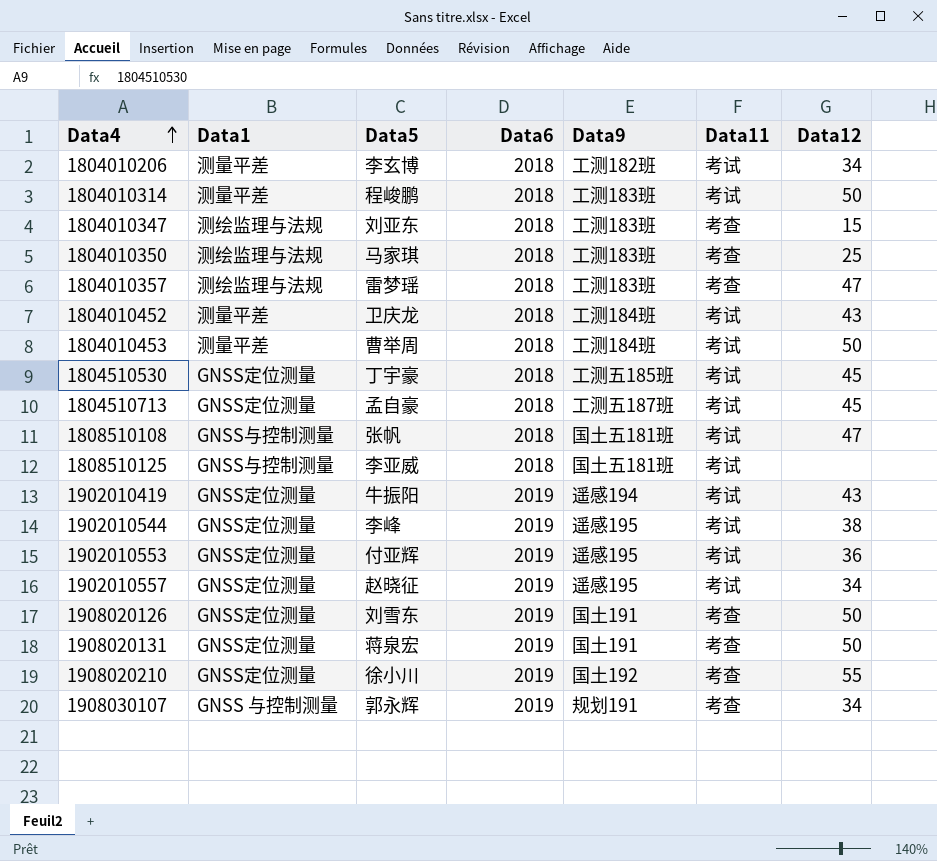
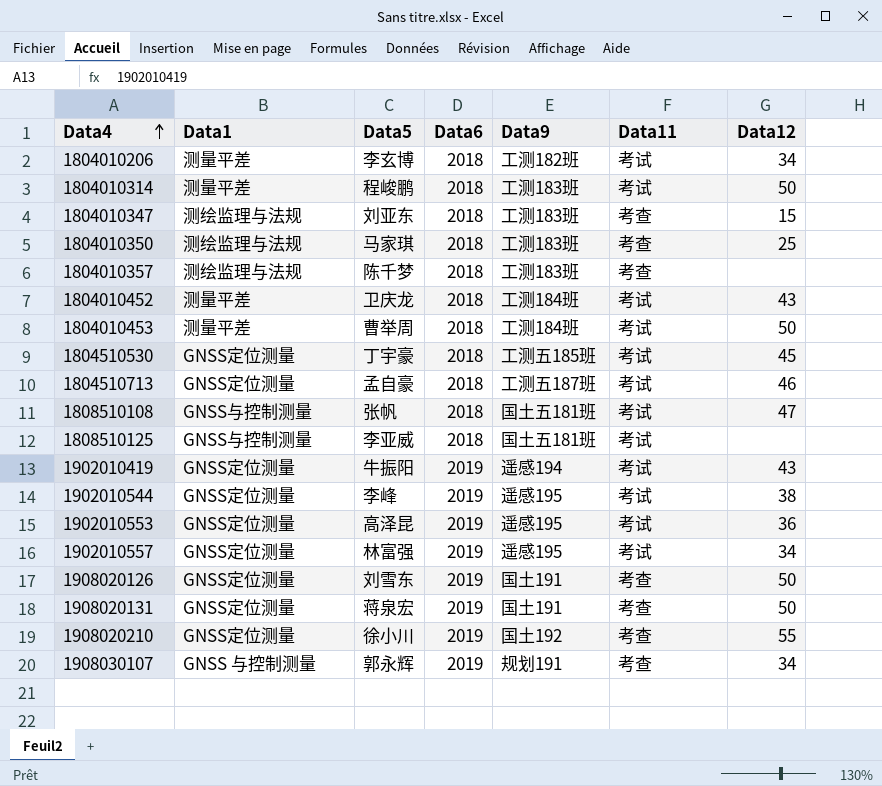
1804010357 | Data5: 雷梦瑶 -> 陈千梦
1804010357 | Data12: 47 -> none
1804510713 | Data12: 45 -> 46
1902010553 | Data5: 付亚辉 -> 高泽昆
1902010557 | Data5: 赵晓征 -> 林富强

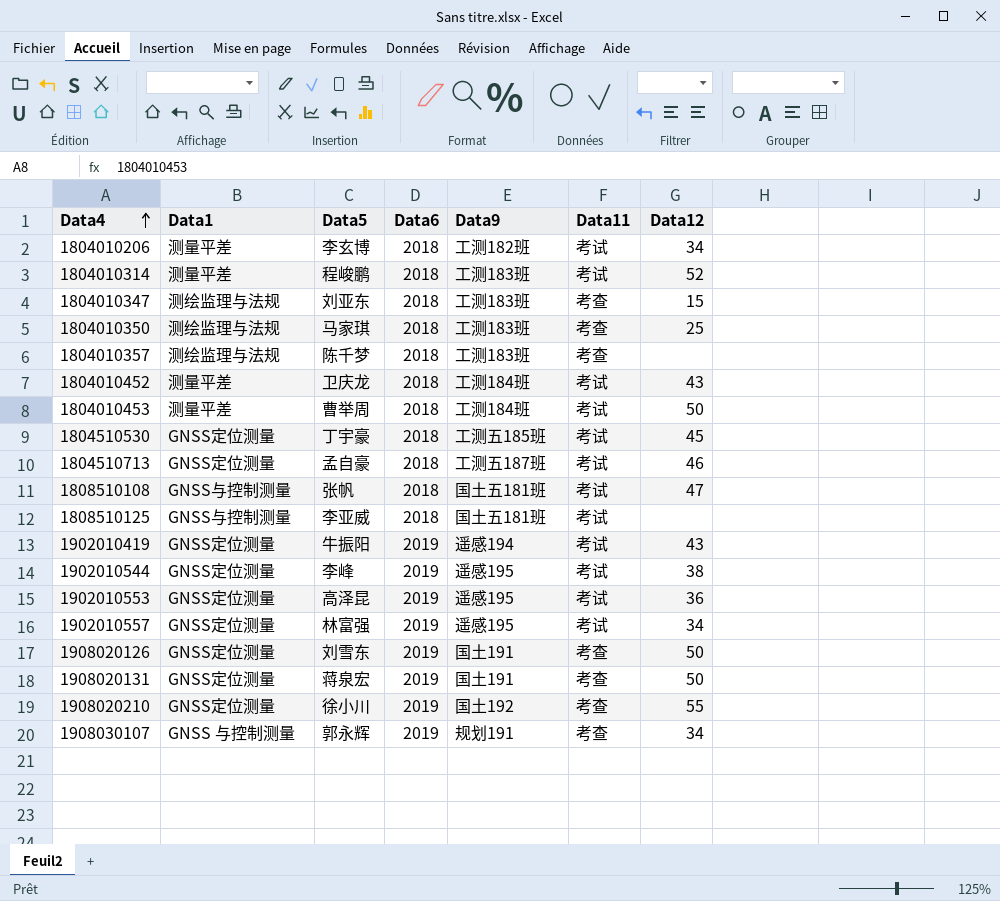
1804010314 | Data12: 50 -> 52

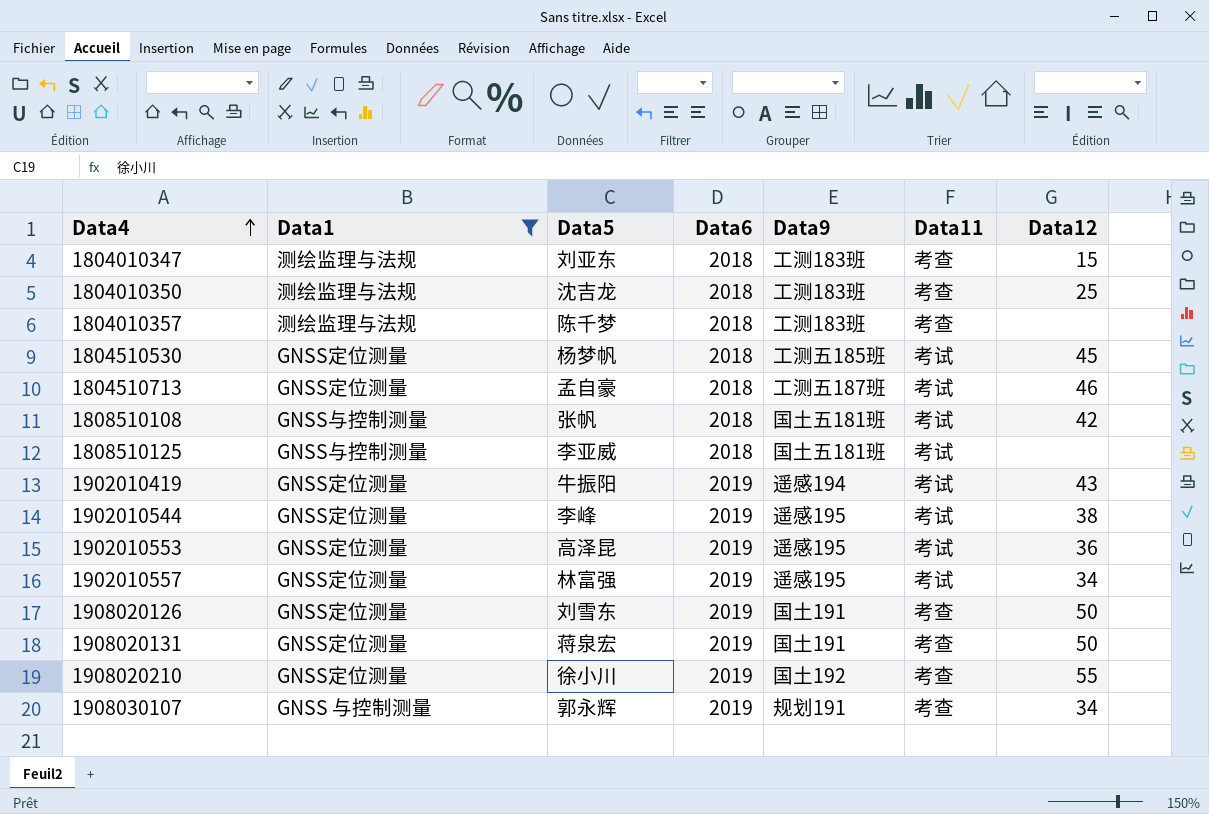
filter: none -> Data1 != 测量平差
1804010350 | Data5: 马家琪 -> 沈吉龙
1804510530 | Data5: 丁宇豪 -> 杨梦帆
1808510108 | Data12: 47 -> 42

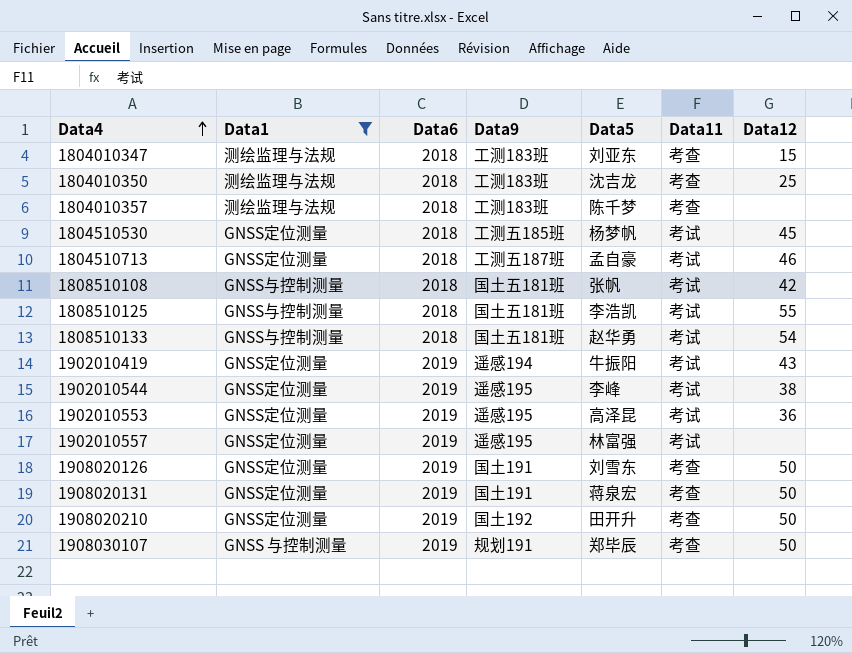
column Data5 | position: 3 -> 5
1808510125 | Data5: 李亚威 -> 李浩凯
1808510125 | Data12: none -> 55
row 1808510133: none -> GNSS与控制测量 | 2018 | 国土五181班 | 赵华勇 | 考试 | 54
1902010557 | Data12: 34 -> none
1908020210 | Data5: 徐小川 -> 田开升
1908020210 | Data12: 55 -> 50
1908030107 | Data5: 郭永辉 -> 郑毕辰
1908030107 | Data12: 34 -> 50

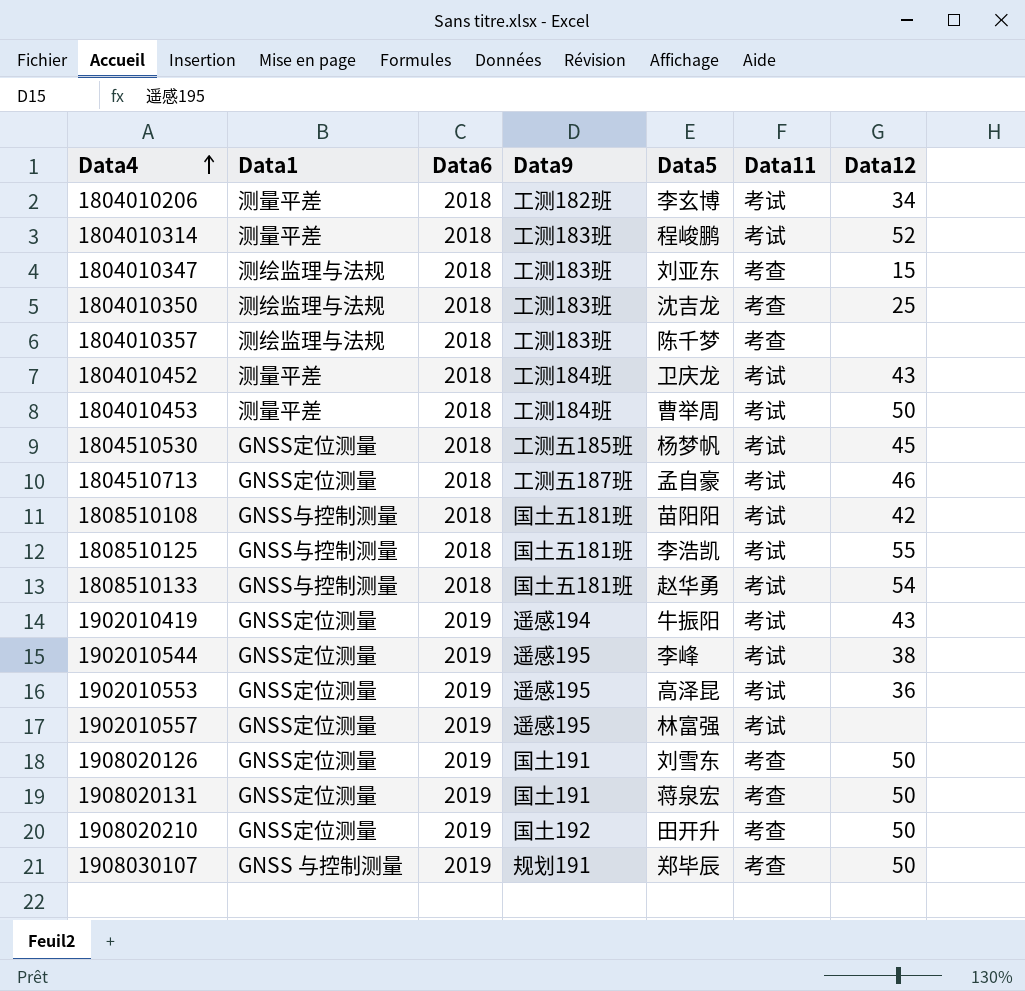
filter: Data1 != 测量平差 -> none
1808510108 | Data5: 张帆 -> 苗阳阳

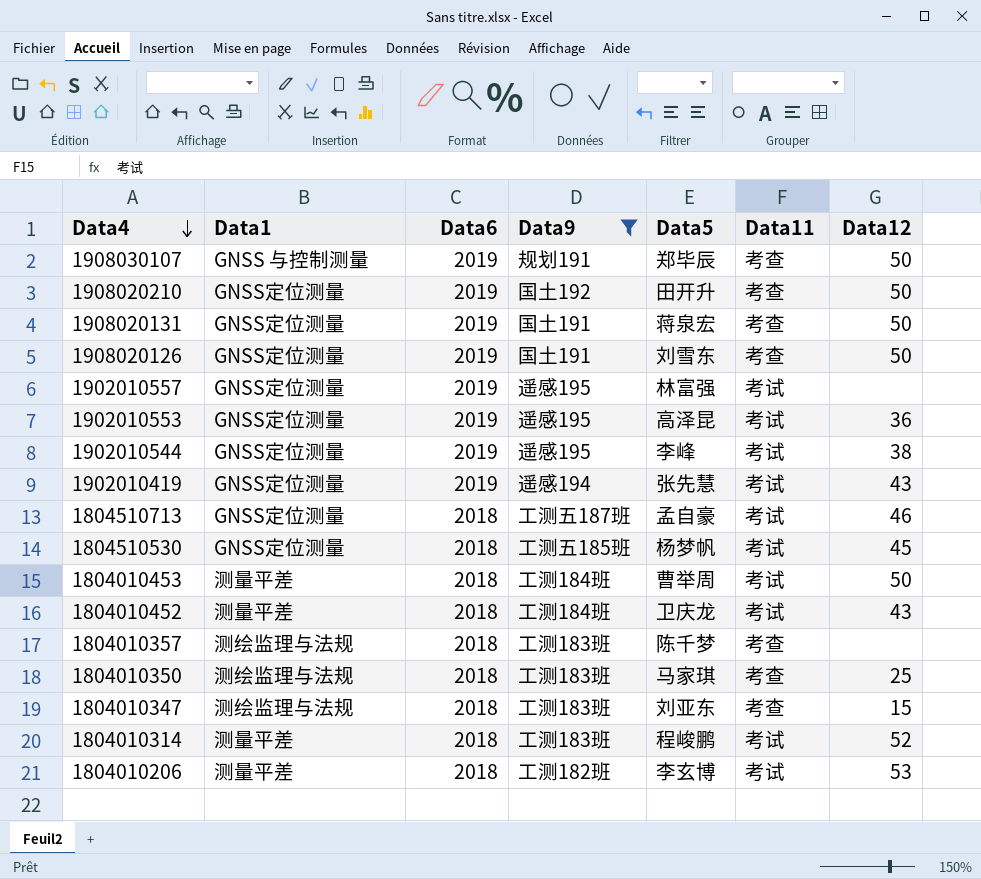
filter: none -> Data9 != 国土五181班
row order: Data4 ascending -> Data4 descending
1902010419 | Data5: 牛振阳 -> 张先慧
1804010350 | Data5: 沈吉龙 -> 马家琪
1804010206 | Data12: 34 -> 53

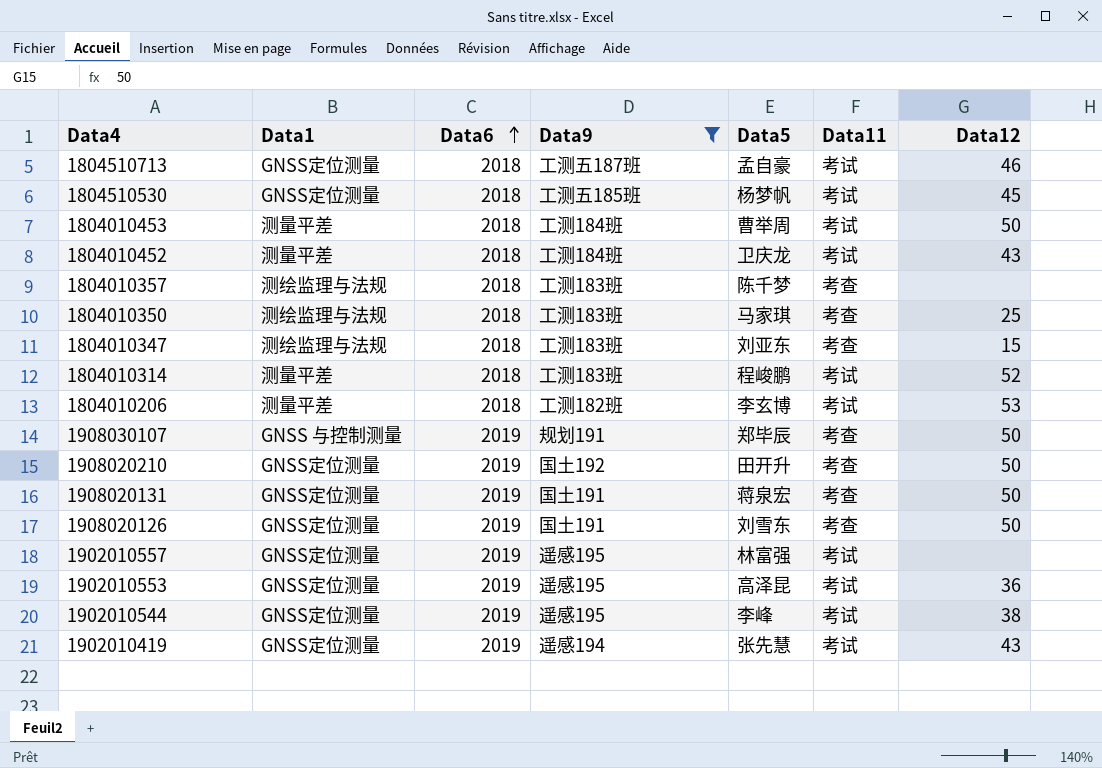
row order: Data4 descending -> Data6 ascending

